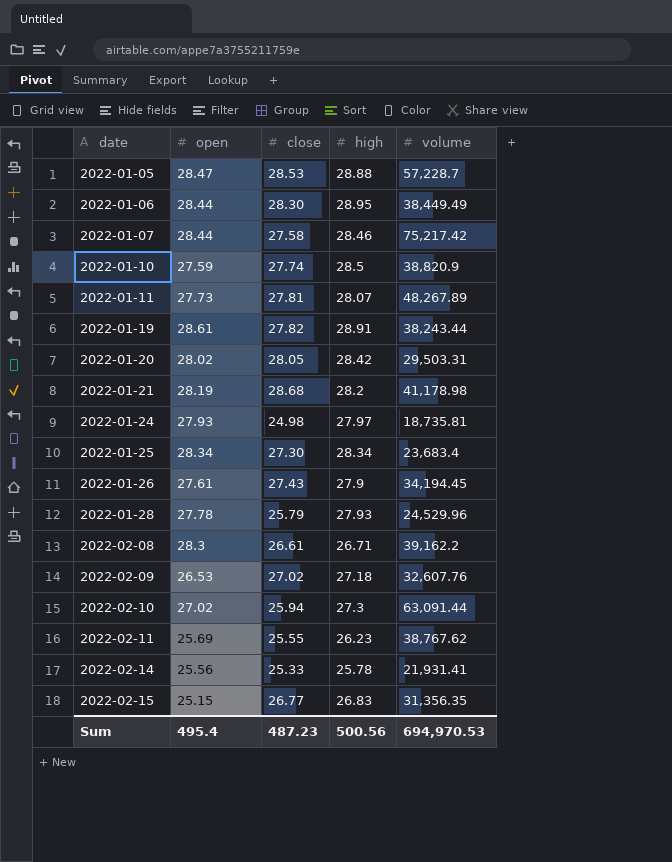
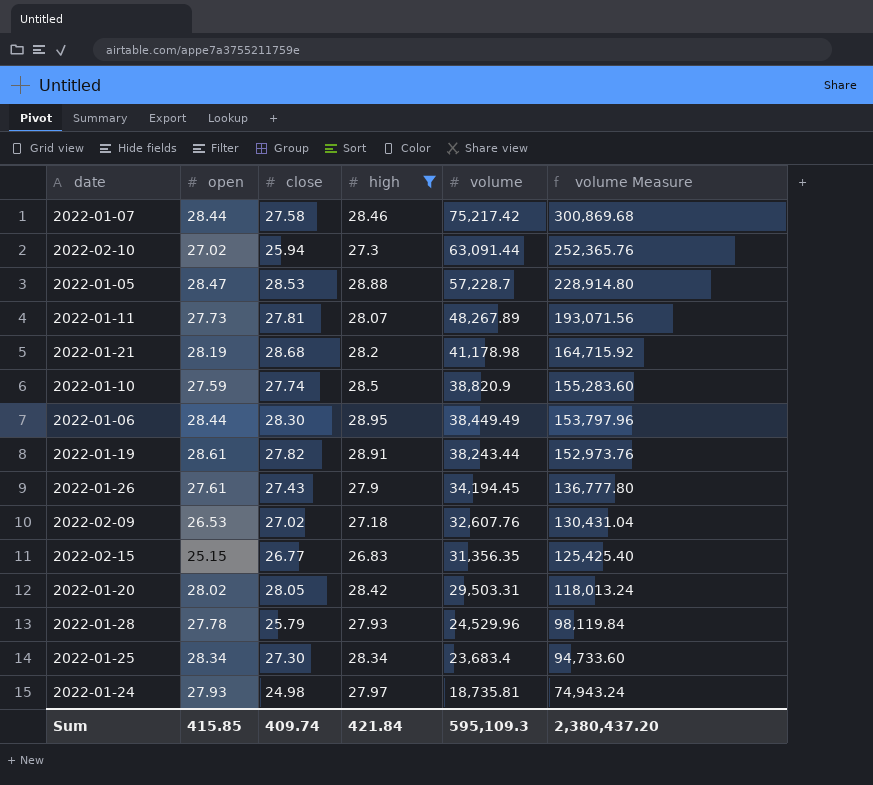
filter: none -> high >= 26.83
row order: date ascending -> volume descending
column volume Measure | formula: none -> [volume] * 4
Sum | open: 495.4 -> 415.85
Sum | close: 487.23 -> 409.74
Sum | high: 500.56 -> 421.84
Sum | volume: 694,970.53 -> 595,109.3

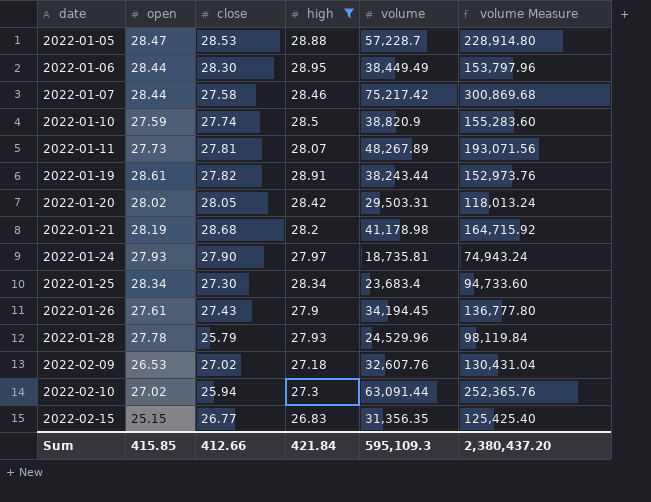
row order: volume descending -> date ascending
2022-01-24 | close: 24.98 -> 27.90
Sum | close: 409.74 -> 412.66

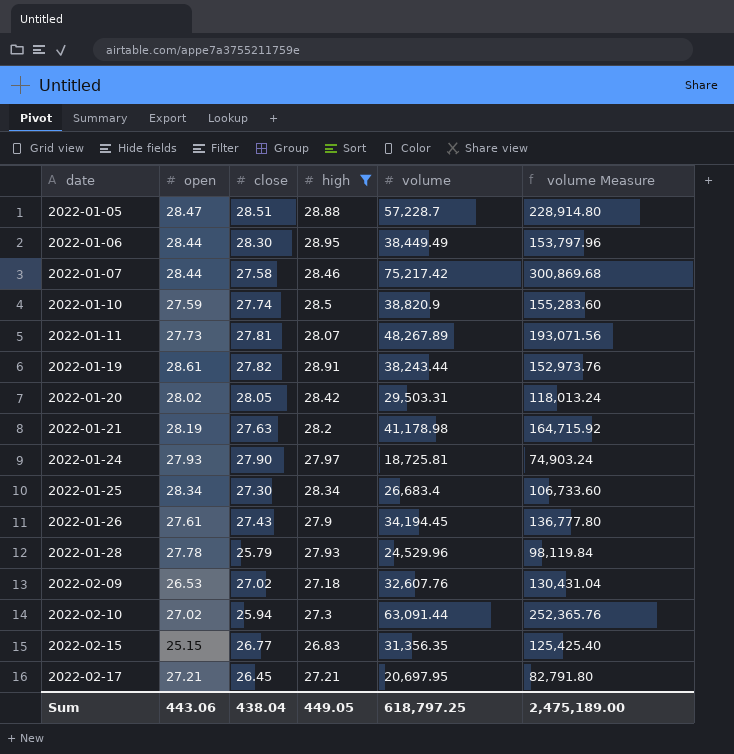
2022-01-05 | close: 28.53 -> 28.51
2022-01-21 | close: 28.68 -> 27.63
2022-01-24 | volume: 18,735.81 -> 18,725.81
2022-01-24 | volume Measure: 74,943.24 -> 74,903.24
2022-01-25 | volume: 23,683.4 -> 26,683.4
2022-01-25 | volume Measure: 94,733.60 -> 106,733.60
row 2022-02-17: none -> 27.21 | 26.45 | 27.21 | 20,697.95 | 82,791.80
Sum | open: 415.85 -> 443.06
Sum | close: 412.66 -> 438.04
Sum | high: 421.84 -> 449.05
Sum | volume: 595,109.3 -> 618,797.25
Sum | volume Measure: 2,380,437.20 -> 2,475,189.00

